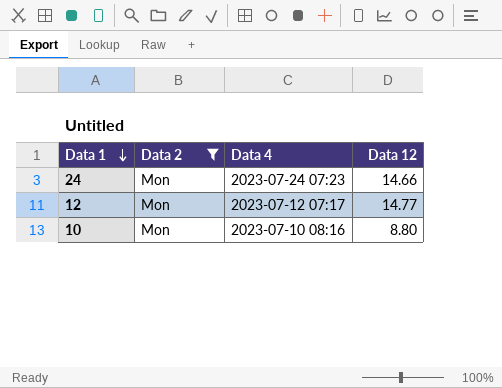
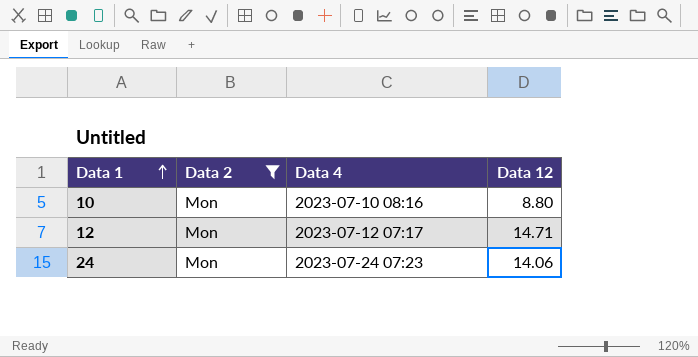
row order: Data 1 descending -> Data 1 ascending
12 | Data 12: 14.77 -> 14.71
24 | Data 12: 14.66 -> 14.06

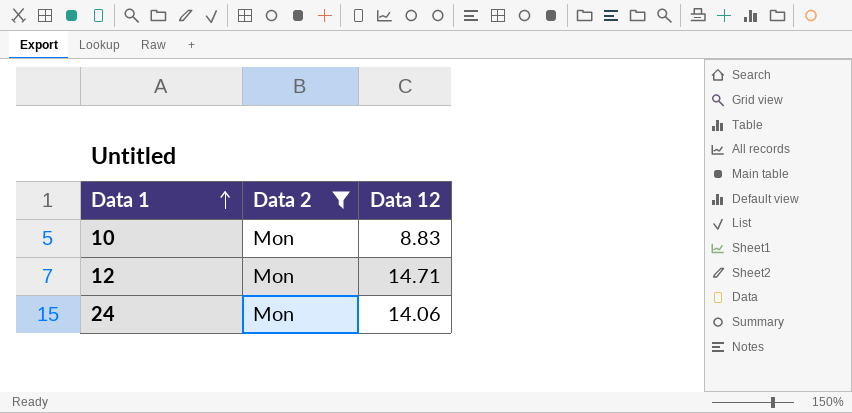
column Data 4 | position: 3 -> none
10 | Data 12: 8.80 -> 8.83

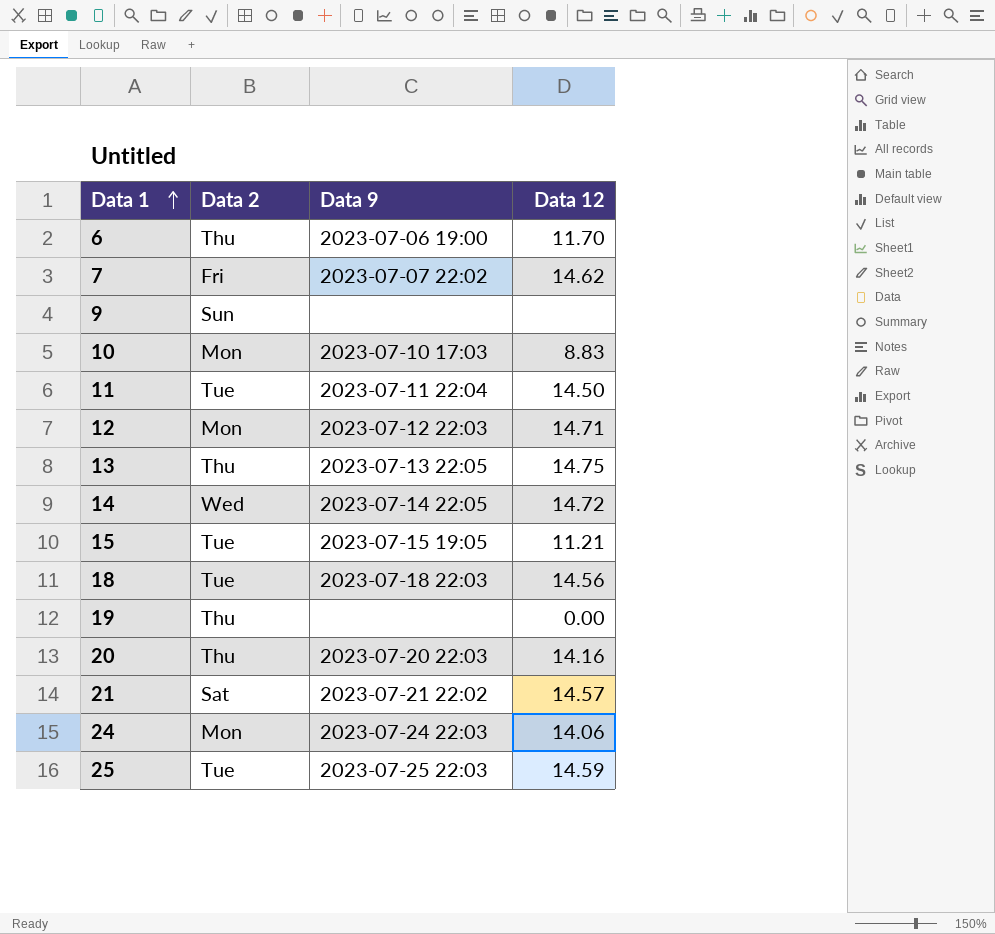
filter: Data 2 = Mon -> none
column Data 9 | position: none -> 3

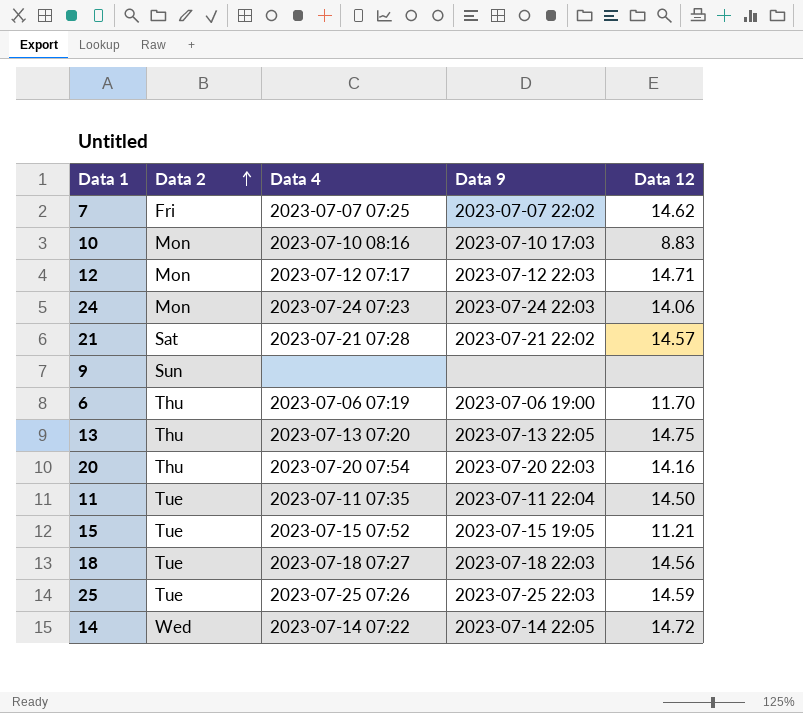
row order: Data 1 ascending -> Data 2 ascending
column Data 4 | position: none -> 3
row 19: Thu | none | 0.00 -> none

